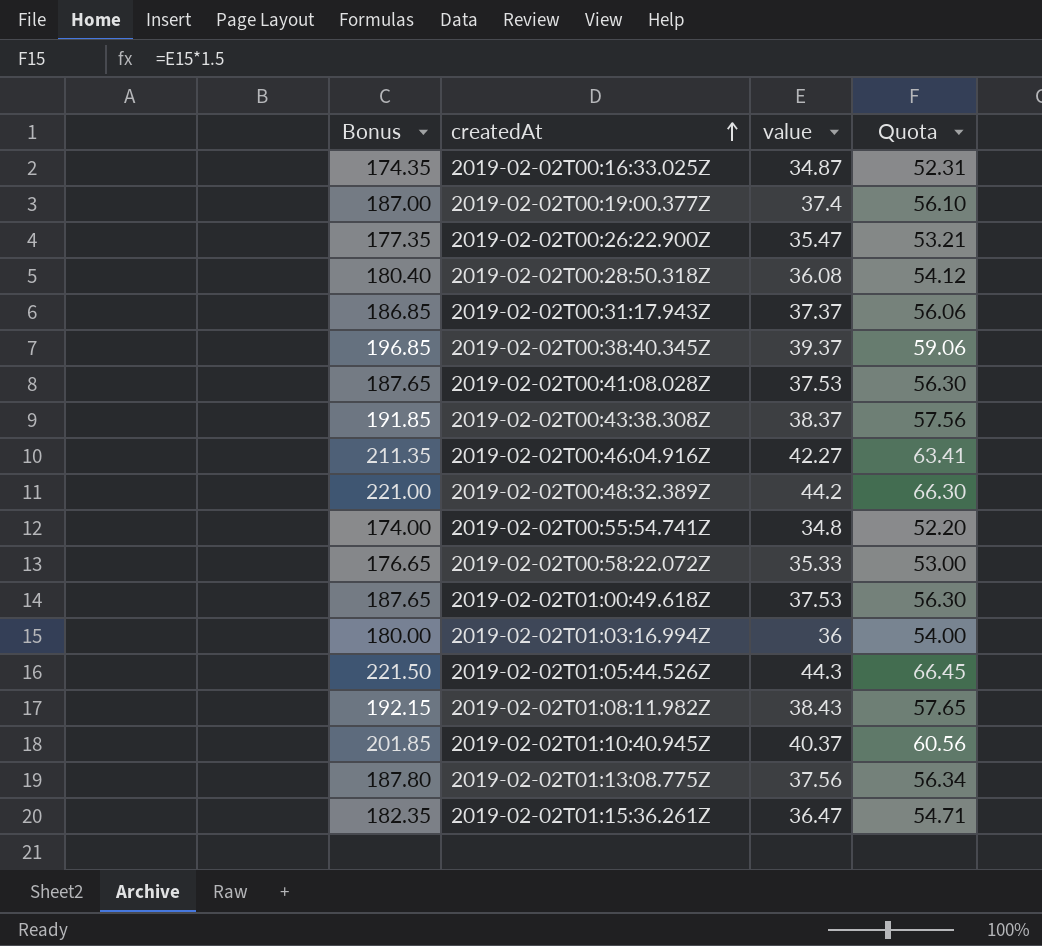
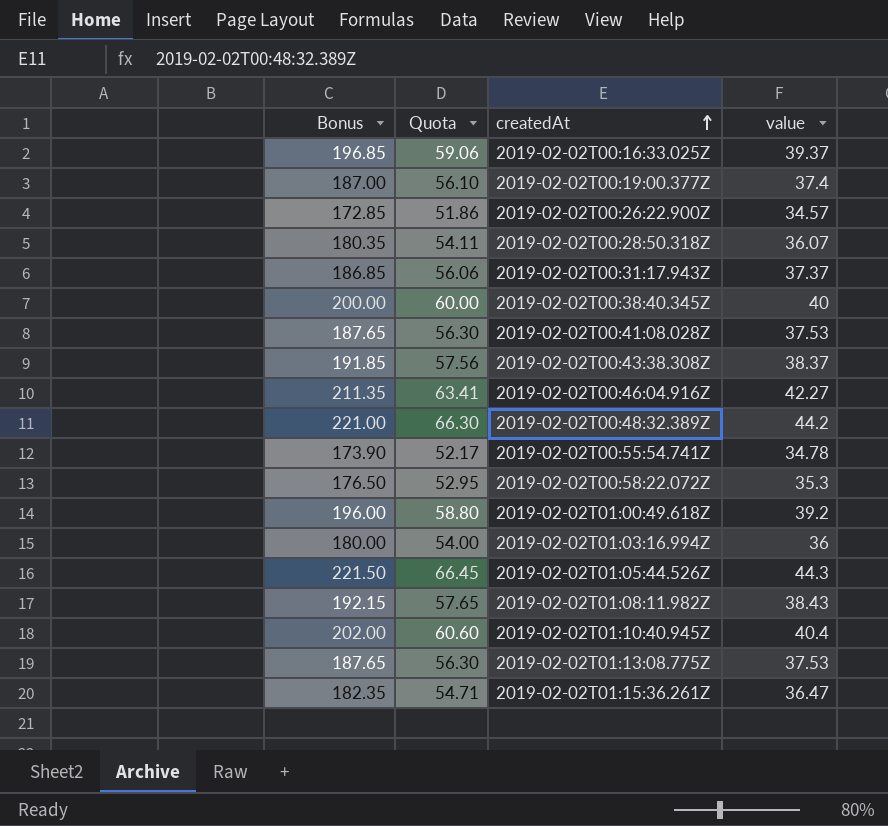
column Quota | position: 4 -> 2
2019-02-02T00:16:33.025Z | Bonus: 174.35 -> 196.85
2019-02-02T00:16:33.025Z | Quota: 52.31 -> 59.06
2019-02-02T00:16:33.025Z | value: 34.87 -> 39.37
2019-02-02T00:26:22.900Z | Bonus: 177.35 -> 172.85
2019-02-02T00:26:22.900Z | Quota: 53.21 -> 51.86
2019-02-02T00:26:22.900Z | value: 35.47 -> 34.57
2019-02-02T00:28:50.318Z | Bonus: 180.40 -> 180.35
2019-02-02T00:28:50.318Z | Quota: 54.12 -> 54.11
2019-02-02T00:28:50.318Z | value: 36.08 -> 36.07
2019-02-02T00:38:40.345Z | Bonus: 196.85 -> 200.00
2019-02-02T00:38:40.345Z | Quota: 59.06 -> 60.00
2019-02-02T00:38:40.345Z | value: 39.37 -> 40
2019-02-02T00:55:54.741Z | Bonus: 174.00 -> 173.90
2019-02-02T00:55:54.741Z | Quota: 52.20 -> 52.17
2019-02-02T00:55:54.741Z | value: 34.8 -> 34.78
2019-02-02T00:58:22.072Z | Bonus: 176.65 -> 176.50
2019-02-02T00:58:22.072Z | Quota: 53.00 -> 52.95
2019-02-02T00:58:22.072Z | value: 35.33 -> 35.3
2019-02-02T01:00:49.618Z | Bonus: 187.65 -> 196.00
2019-02-02T01:00:49.618Z | Quota: 56.30 -> 58.80
2019-02-02T01:00:49.618Z | value: 37.53 -> 39.2
2019-02-02T01:10:40.945Z | Bonus: 201.85 -> 202.00
2019-02-02T01:10:40.945Z | Quota: 60.56 -> 60.60
2019-02-02T01:10:40.945Z | value: 40.37 -> 40.4
2019-02-02T01:13:08.775Z | Bonus: 187.80 -> 187.65
2019-02-02T01:13:08.775Z | Quota: 56.34 -> 56.30
2019-02-02T01:13:08.775Z | value: 37.56 -> 37.53

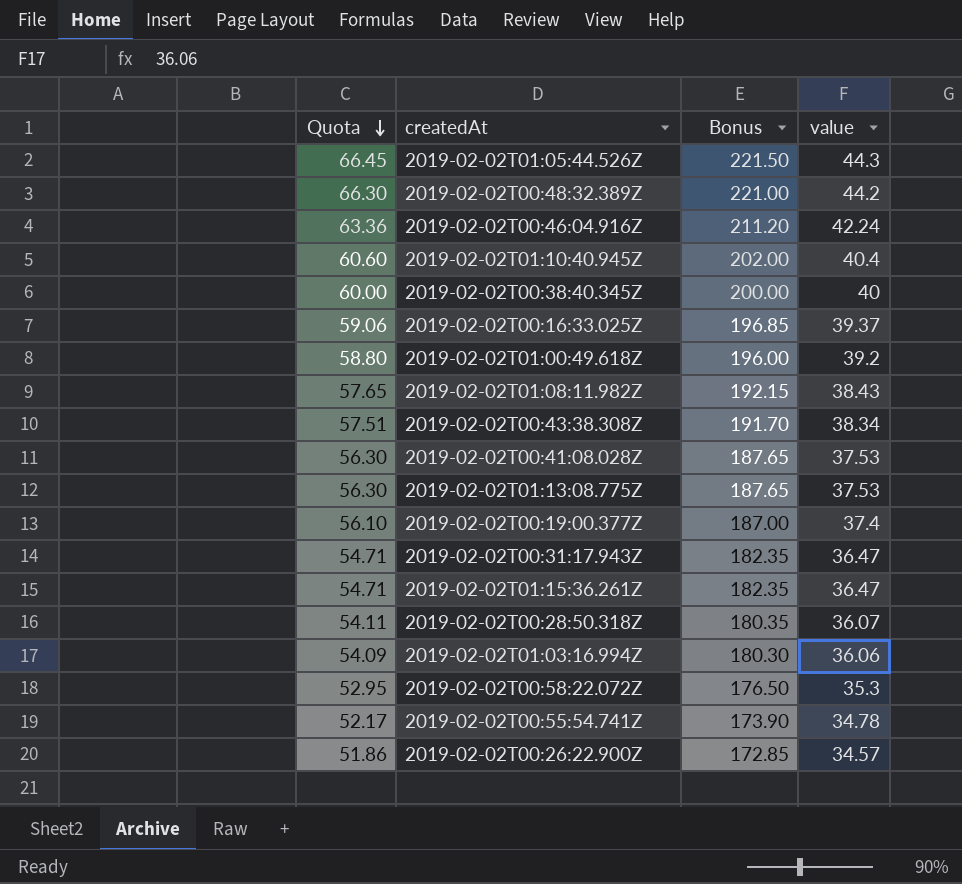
row order: createdAt ascending -> Quota descending
column Bonus | position: 1 -> 3
2019-02-02T00:46:04.916Z | Quota: 63.41 -> 63.36
2019-02-02T00:46:04.916Z | Bonus: 211.35 -> 211.20
2019-02-02T00:46:04.916Z | value: 42.27 -> 42.24
2019-02-02T00:43:38.308Z | Quota: 57.56 -> 57.51
2019-02-02T00:43:38.308Z | Bonus: 191.85 -> 191.70
2019-02-02T00:43:38.308Z | value: 38.37 -> 38.34
2019-02-02T00:31:17.943Z | Quota: 56.06 -> 54.71
2019-02-02T00:31:17.943Z | Bonus: 186.85 -> 182.35
2019-02-02T00:31:17.943Z | value: 37.37 -> 36.47
2019-02-02T01:03:16.994Z | Quota: 54.00 -> 54.09
2019-02-02T01:03:16.994Z | Bonus: 180.00 -> 180.30
2019-02-02T01:03:16.994Z | value: 36 -> 36.06

